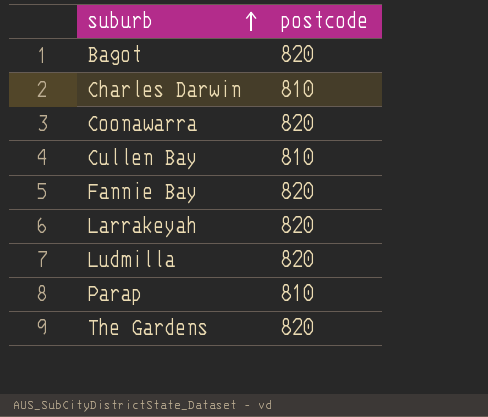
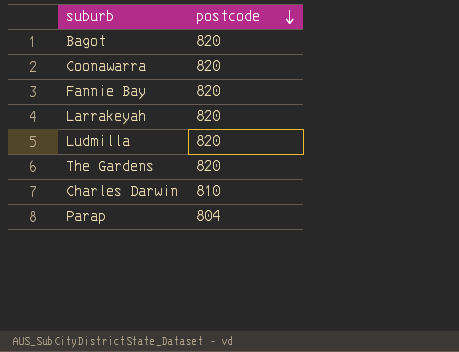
row order: suburb ascending -> postcode descending
row Cullen Bay: 810 -> none
Parap | postcode: 810 -> 804

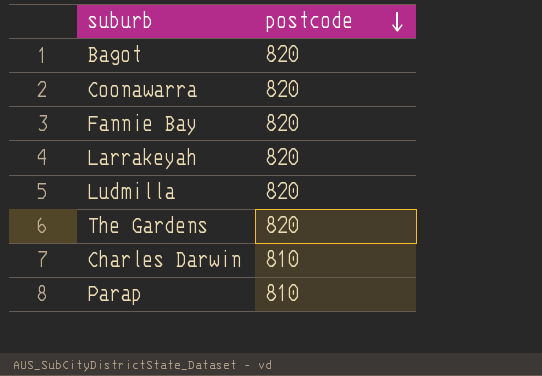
Parap | postcode: 804 -> 810

